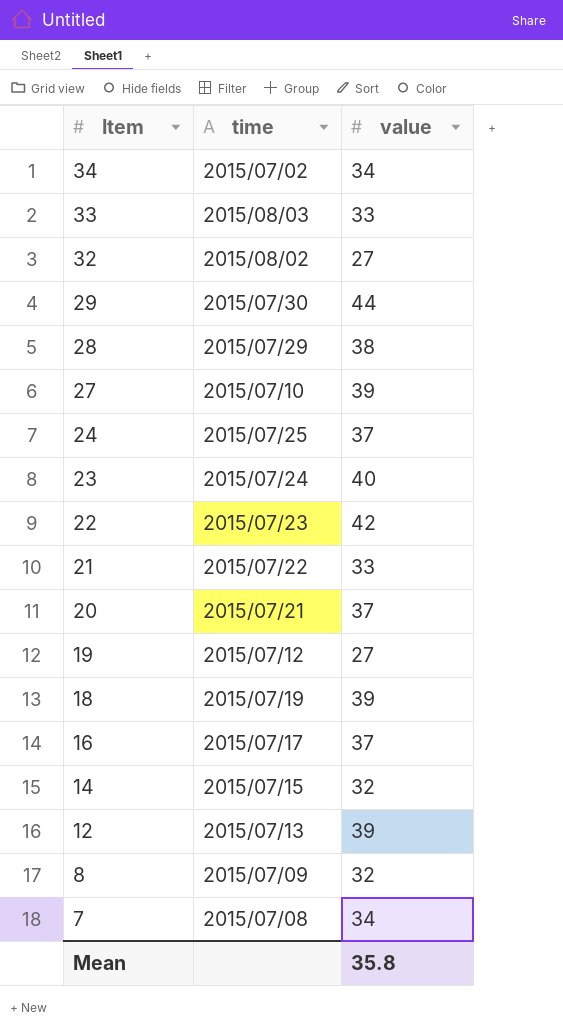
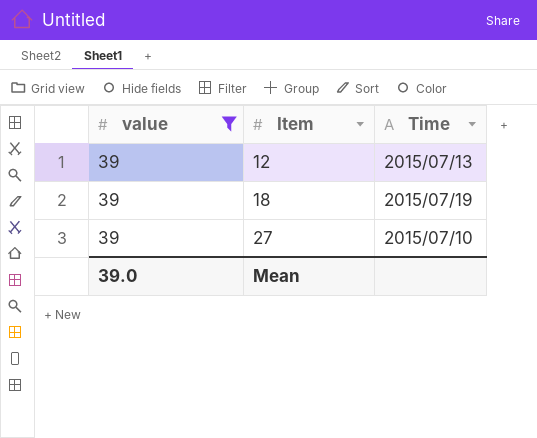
filter: none -> value = 39
row order: Item descending -> Item ascending
column value | position: 3 -> 1
column name: time -> Time
Mean | value: 35.8 -> 39.0

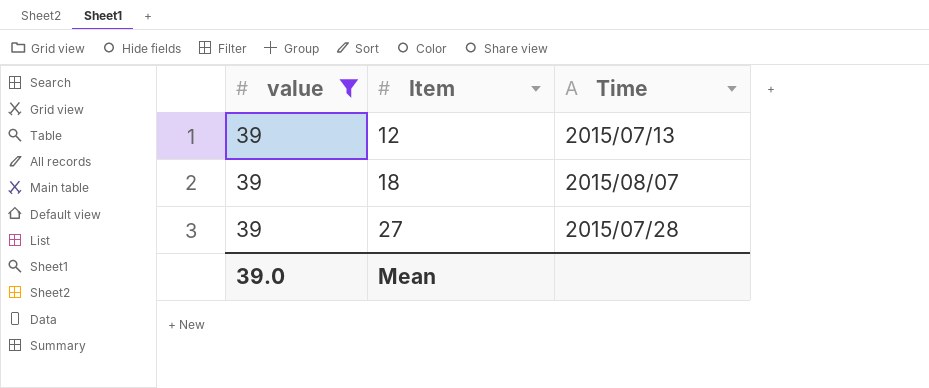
18 | Time: 2015/07/19 -> 2015/08/07
27 | Time: 2015/07/10 -> 2015/07/28

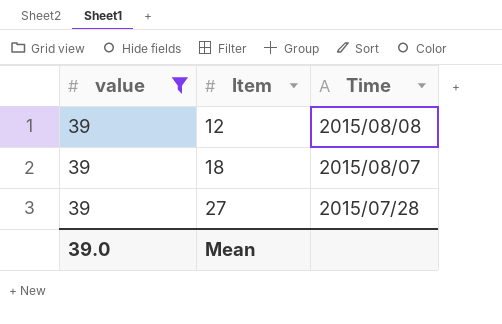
12 | Time: 2015/07/13 -> 2015/08/08

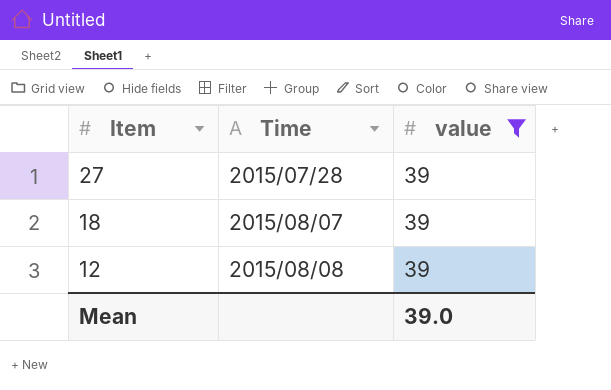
row order: Item ascending -> Item descending
column value | position: 1 -> 3

